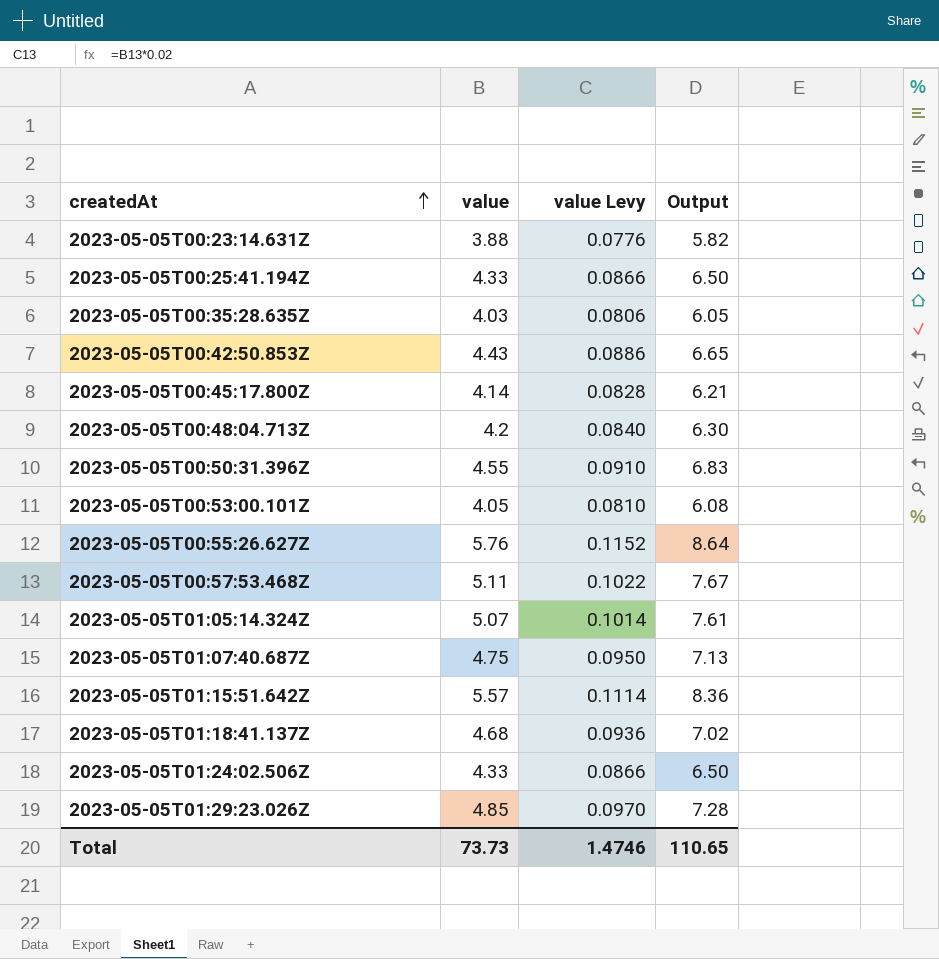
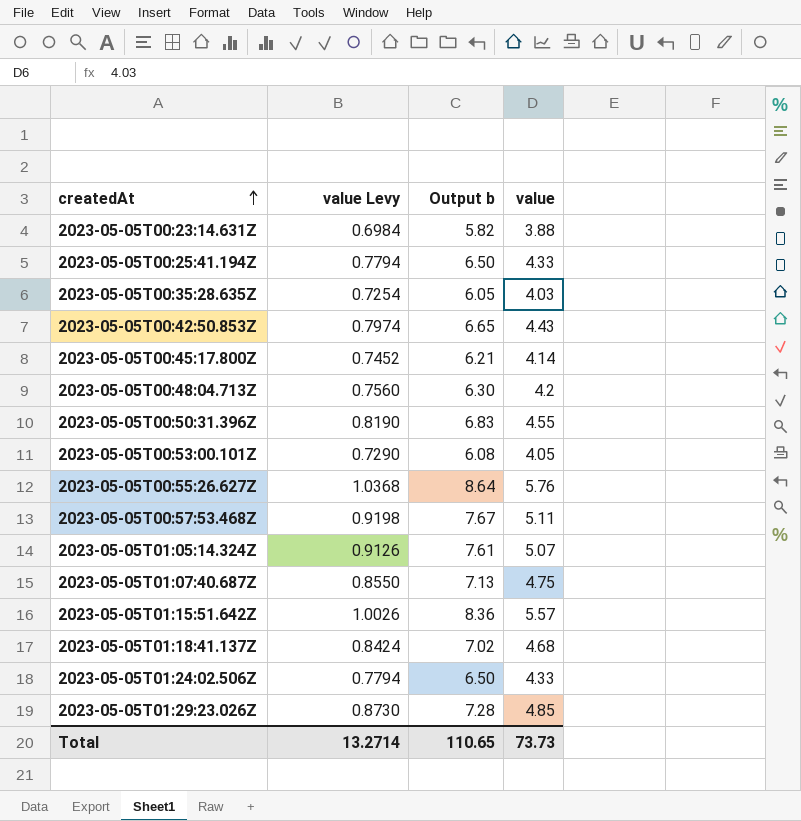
column value Levy | formula: [value] * 0.02 -> [value] * 0.18
column name: Output -> Output b
column value | position: 2 -> 4
Total | value Levy: 1.4746 -> 13.2714

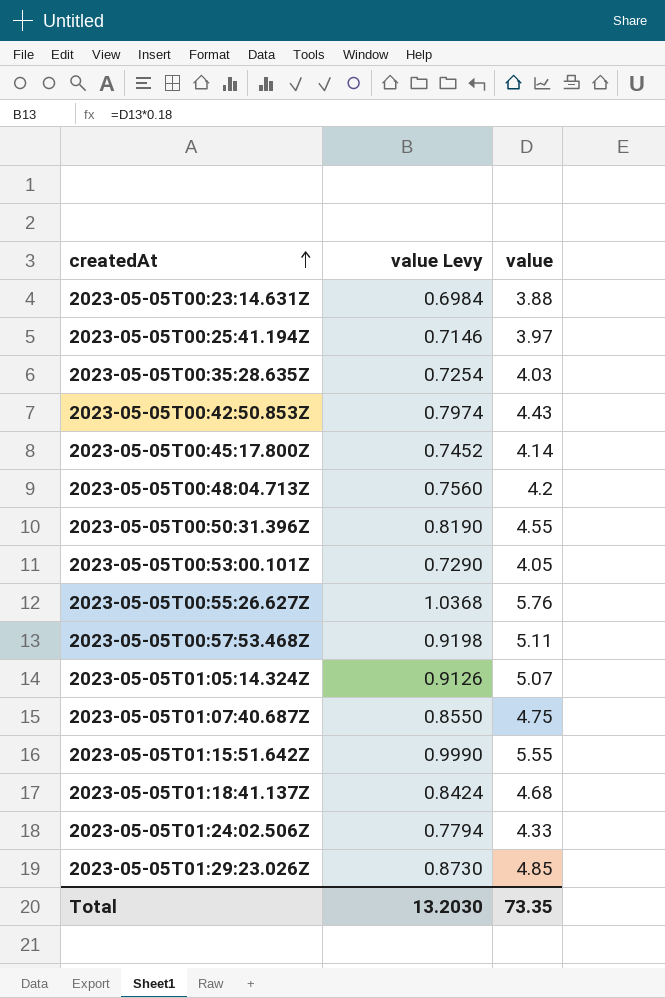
column Output b | formula: [value] * 1.5 -> none
2023-05-05T00:25:41.194Z | value Levy: 0.7794 -> 0.7146
2023-05-05T00:25:41.194Z | value: 4.33 -> 3.97
2023-05-05T01:15:51.642Z | value Levy: 1.0026 -> 0.9990
2023-05-05T01:15:51.642Z | value: 5.57 -> 5.55
Total | value Levy: 13.2714 -> 13.2030
Total | value: 73.73 -> 73.35

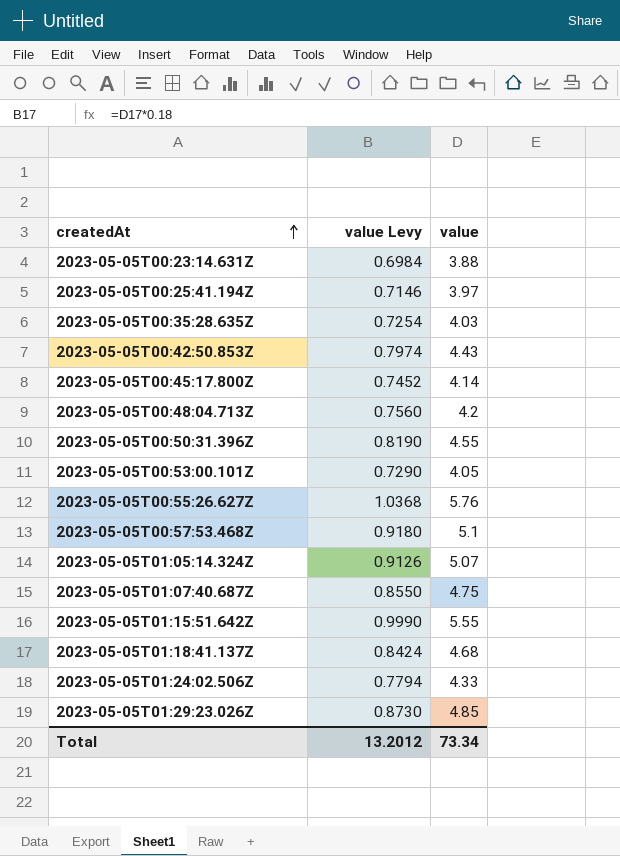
2023-05-05T00:57:53.468Z | value Levy: 0.9198 -> 0.9180
2023-05-05T00:57:53.468Z | value: 5.11 -> 5.1
Total | value Levy: 13.2030 -> 13.2012
Total | value: 73.35 -> 73.34

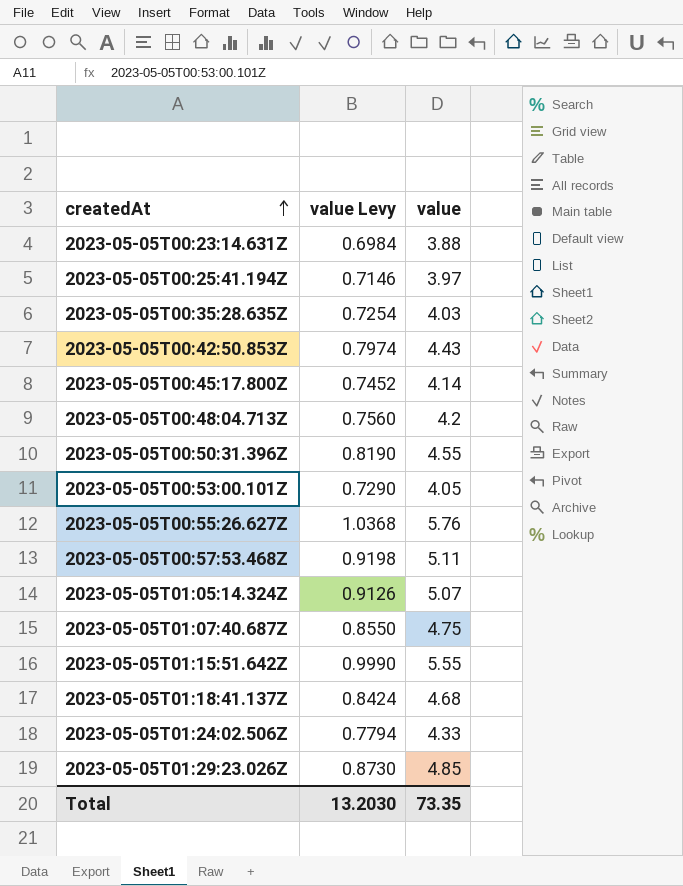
2023-05-05T00:57:53.468Z | value Levy: 0.9180 -> 0.9198
2023-05-05T00:57:53.468Z | value: 5.1 -> 5.11
Total | value Levy: 13.2012 -> 13.2030
Total | value: 73.34 -> 73.35

